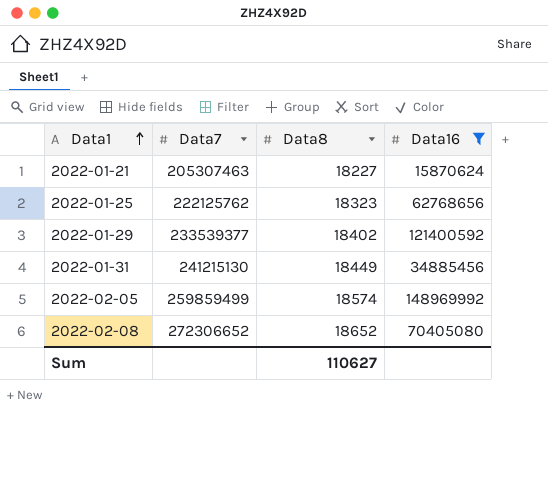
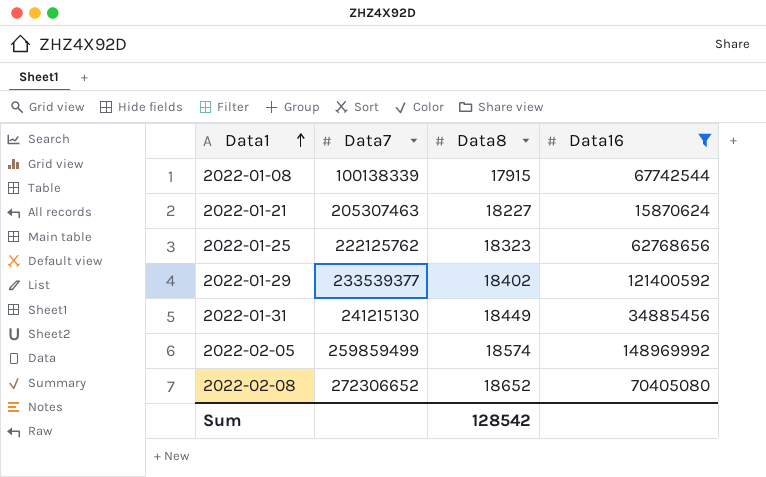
row 2022-01-08: none -> 100138339 | 17915 | 67742544
Sum | Data8: 110627 -> 128542

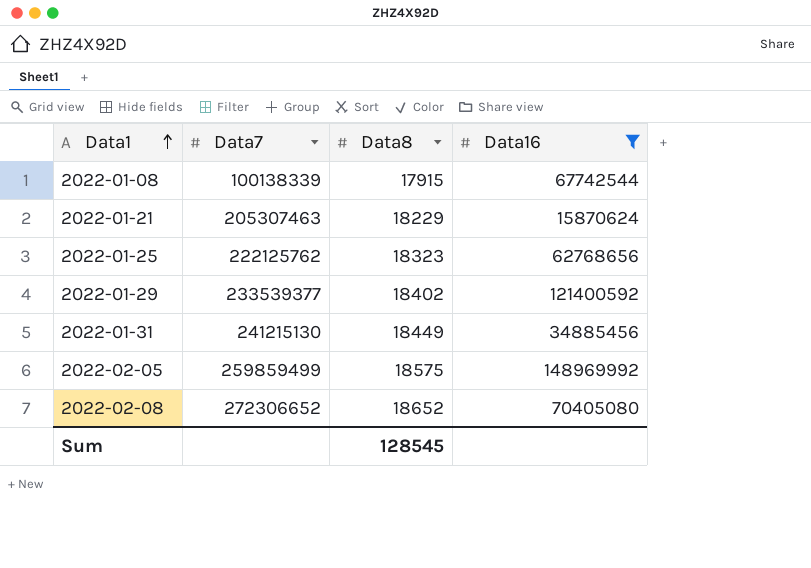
2022-01-21 | Data8: 18227 -> 18229
2022-02-05 | Data8: 18574 -> 18575
Sum | Data8: 128542 -> 128545

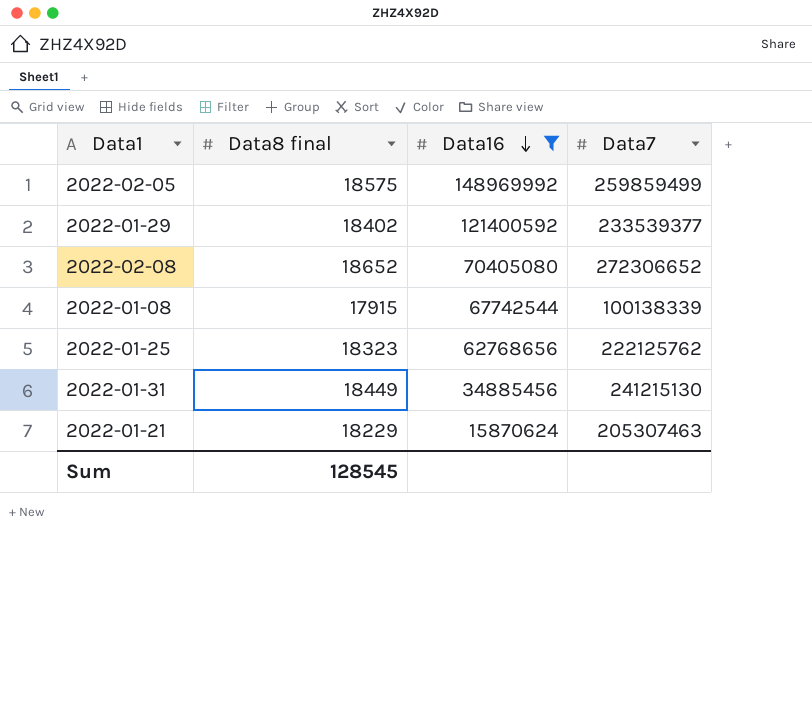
row order: Data1 ascending -> Data16 descending
column name: Data8 -> Data8 final
column Data7 | position: 2 -> 4

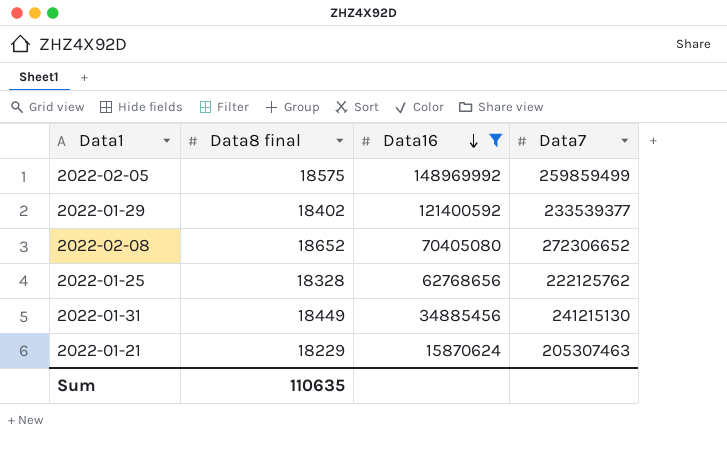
row 2022-01-08: 17915 | 67742544 | 100138339 -> none
2022-01-25 | Data8 final: 18323 -> 18328
Sum | Data8 final: 128545 -> 110635

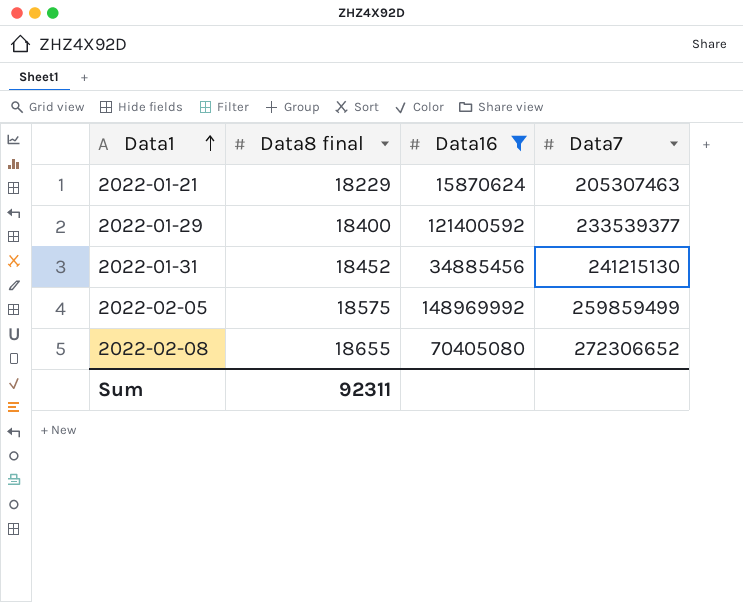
row order: Data16 descending -> Data1 ascending
row 2022-01-25: 18328 | 62768656 | 222125762 -> none
2022-01-29 | Data8 final: 18402 -> 18400
2022-01-31 | Data8 final: 18449 -> 18452
2022-02-08 | Data8 final: 18652 -> 18655
Sum | Data8 final: 110635 -> 92311

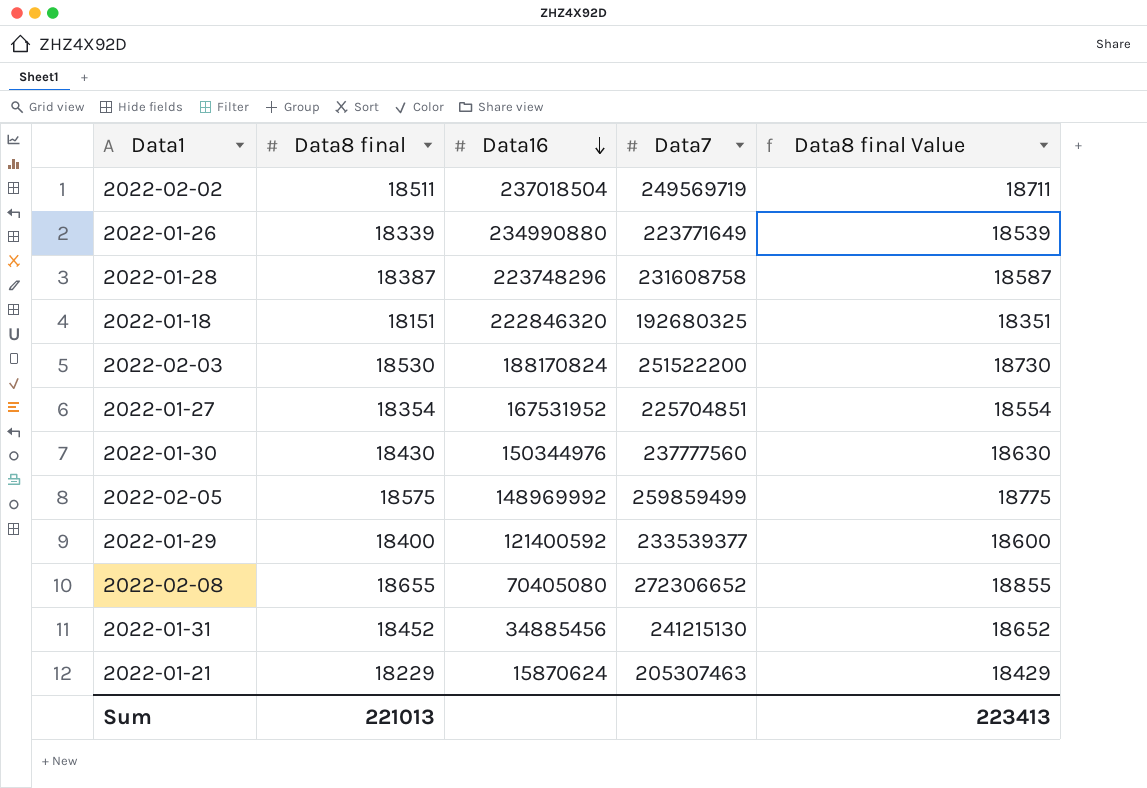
filter: Data16 <= 148969992 -> none
row order: Data1 ascending -> Data16 descending
column Data8 final Value | formula: none -> [Data8 final] + 200
Sum | Data8 final: 92311 -> 221013

